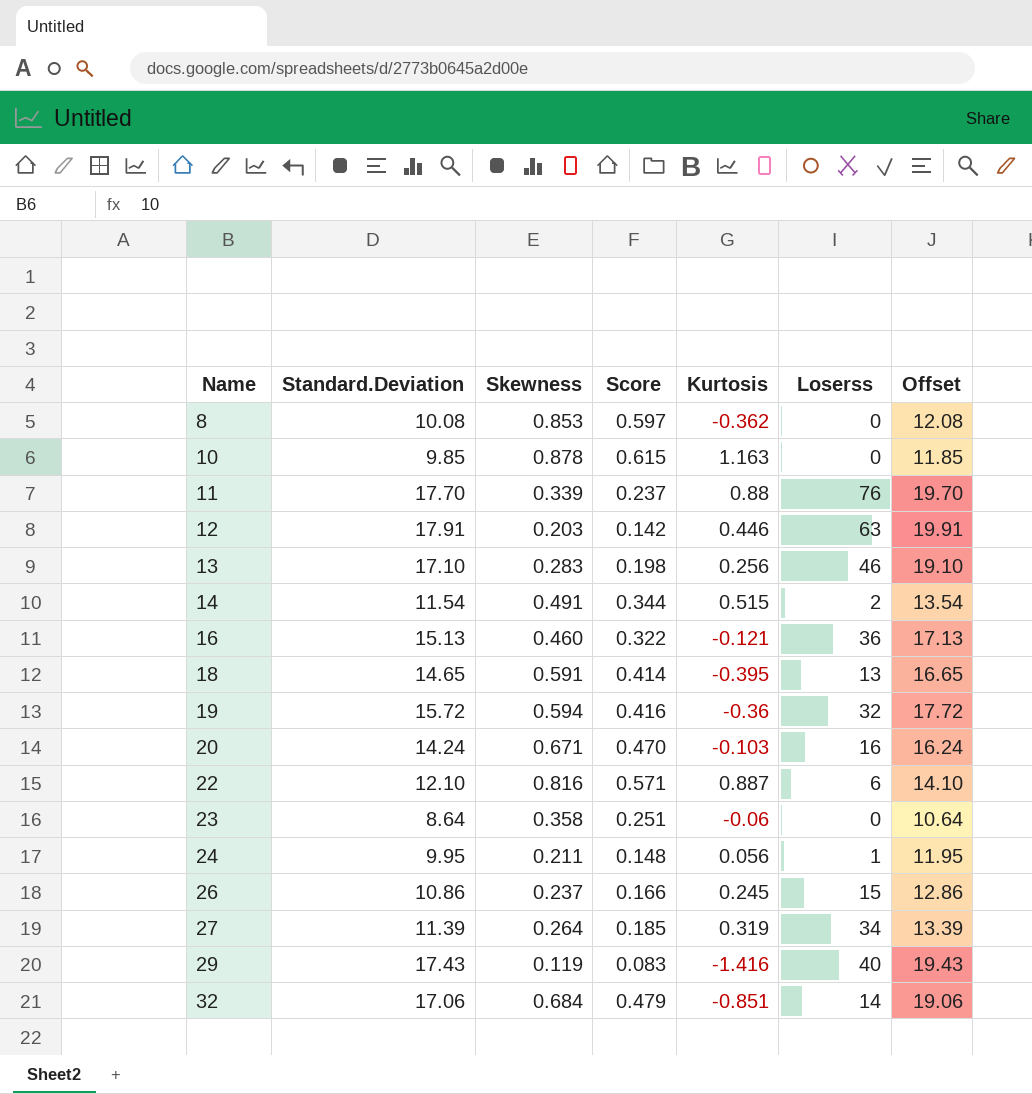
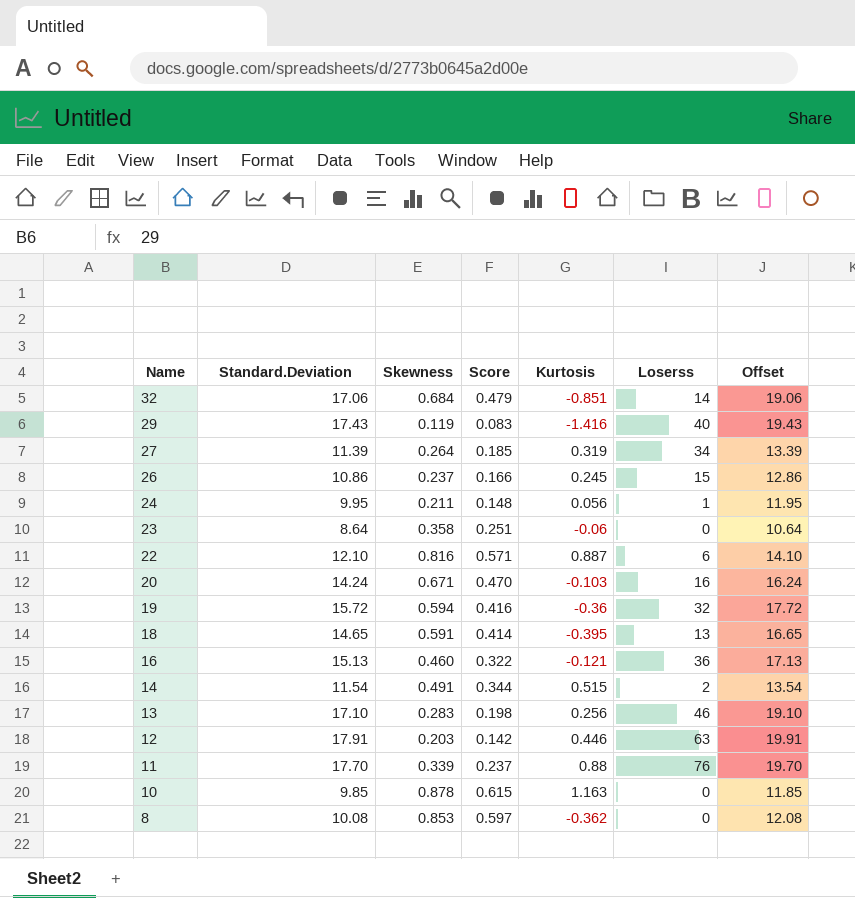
row order: Name ascending -> Name descending

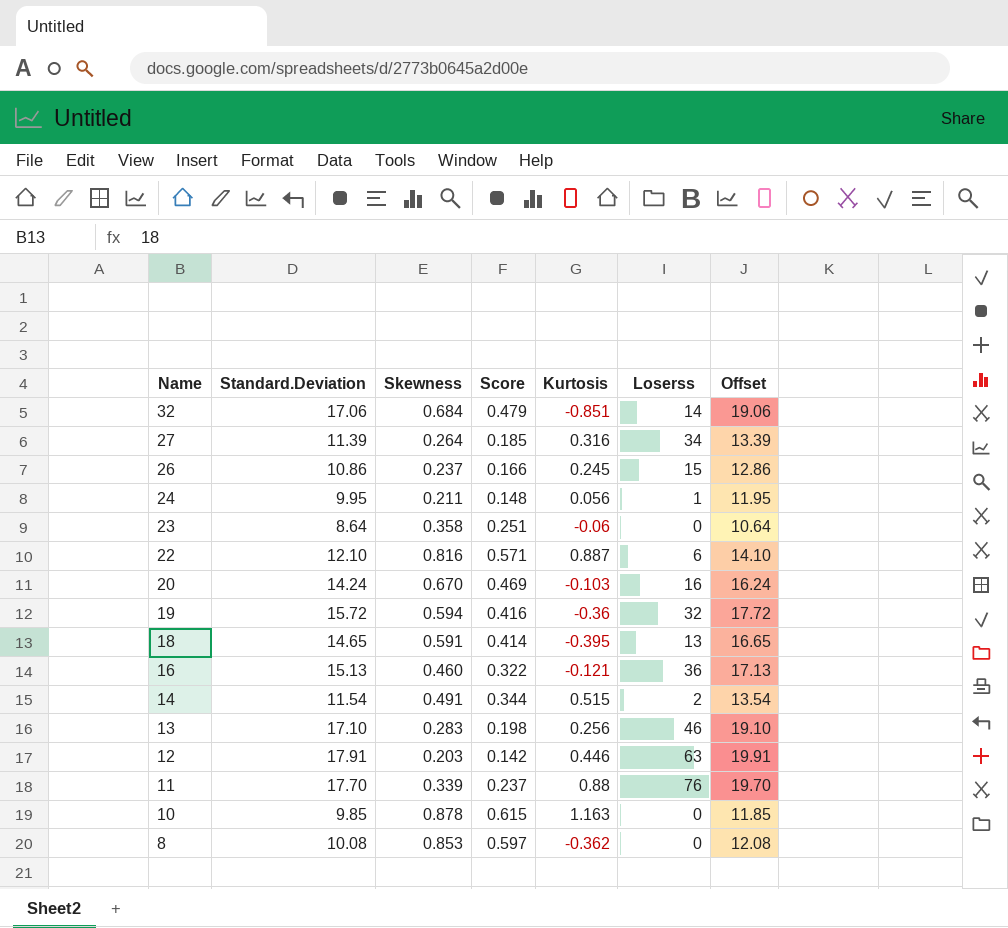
row 29: 17.43 | 0.119 | 0.083 | -1.416 | 40 | 19.43 -> none
27 | Kurtosis: 0.319 -> 0.316
20 | Skewness: 0.671 -> 0.670
20 | Score: 0.470 -> 0.469

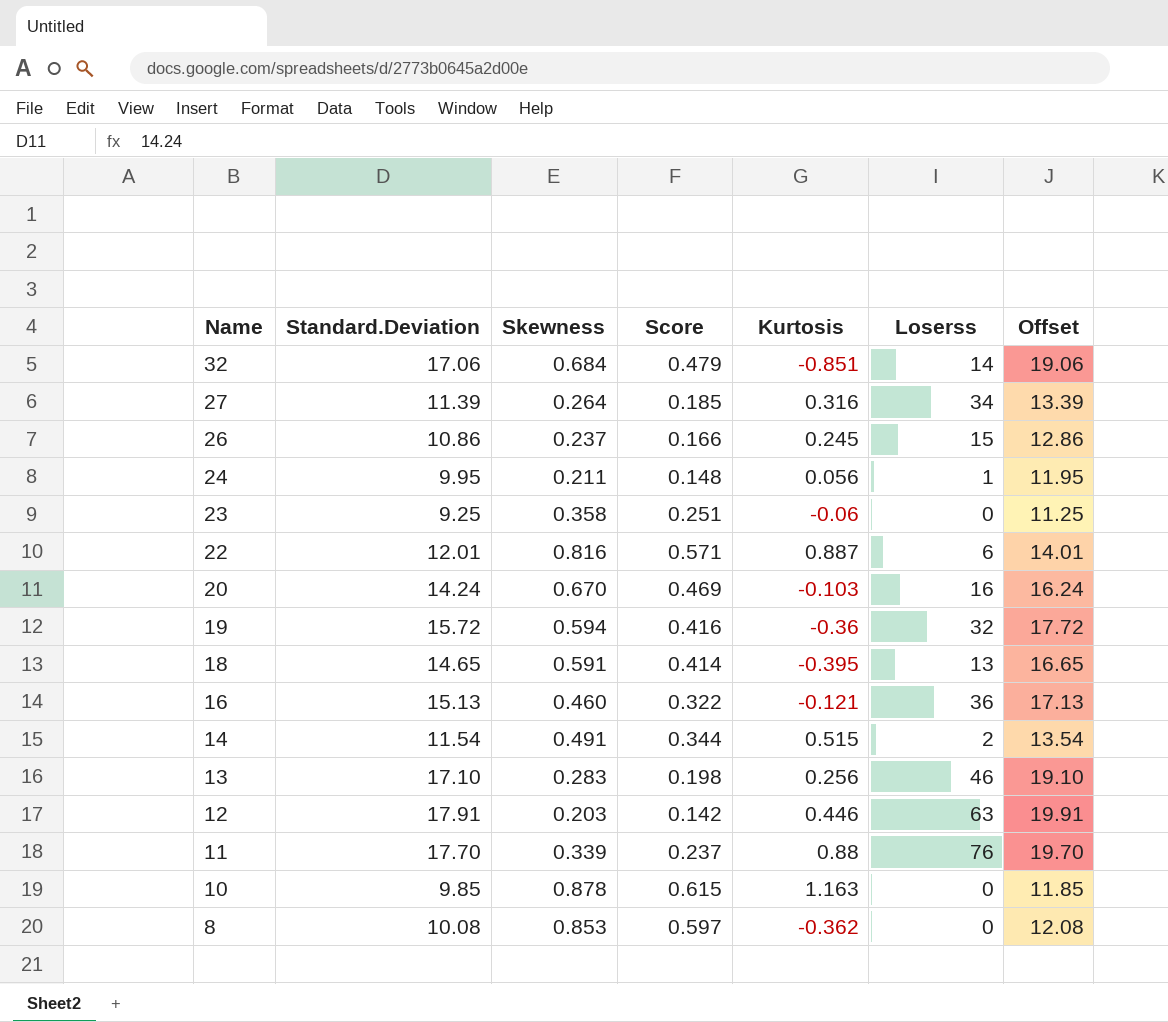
23 | Standard.Deviation: 8.64 -> 9.25
23 | Offset: 10.64 -> 11.25
22 | Standard.Deviation: 12.10 -> 12.01
22 | Offset: 14.10 -> 14.01

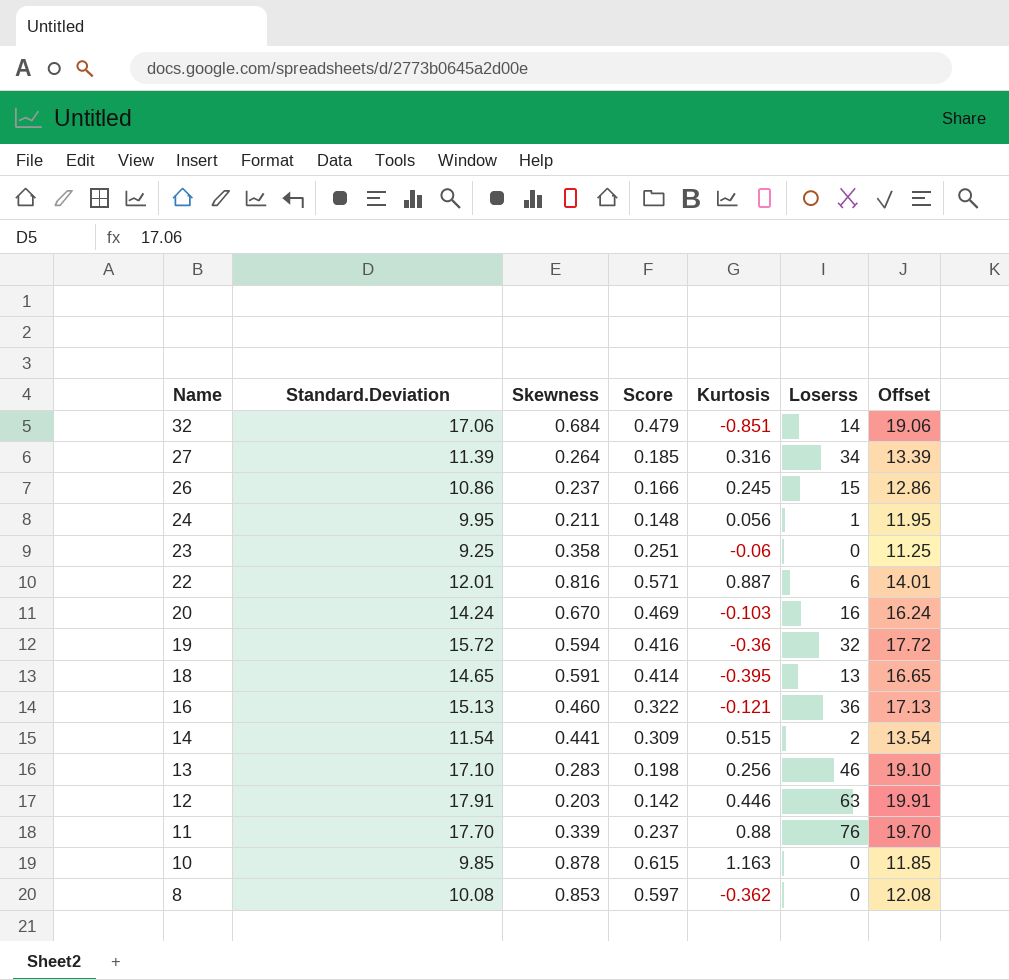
14 | Skewness: 0.491 -> 0.441
14 | Score: 0.344 -> 0.309

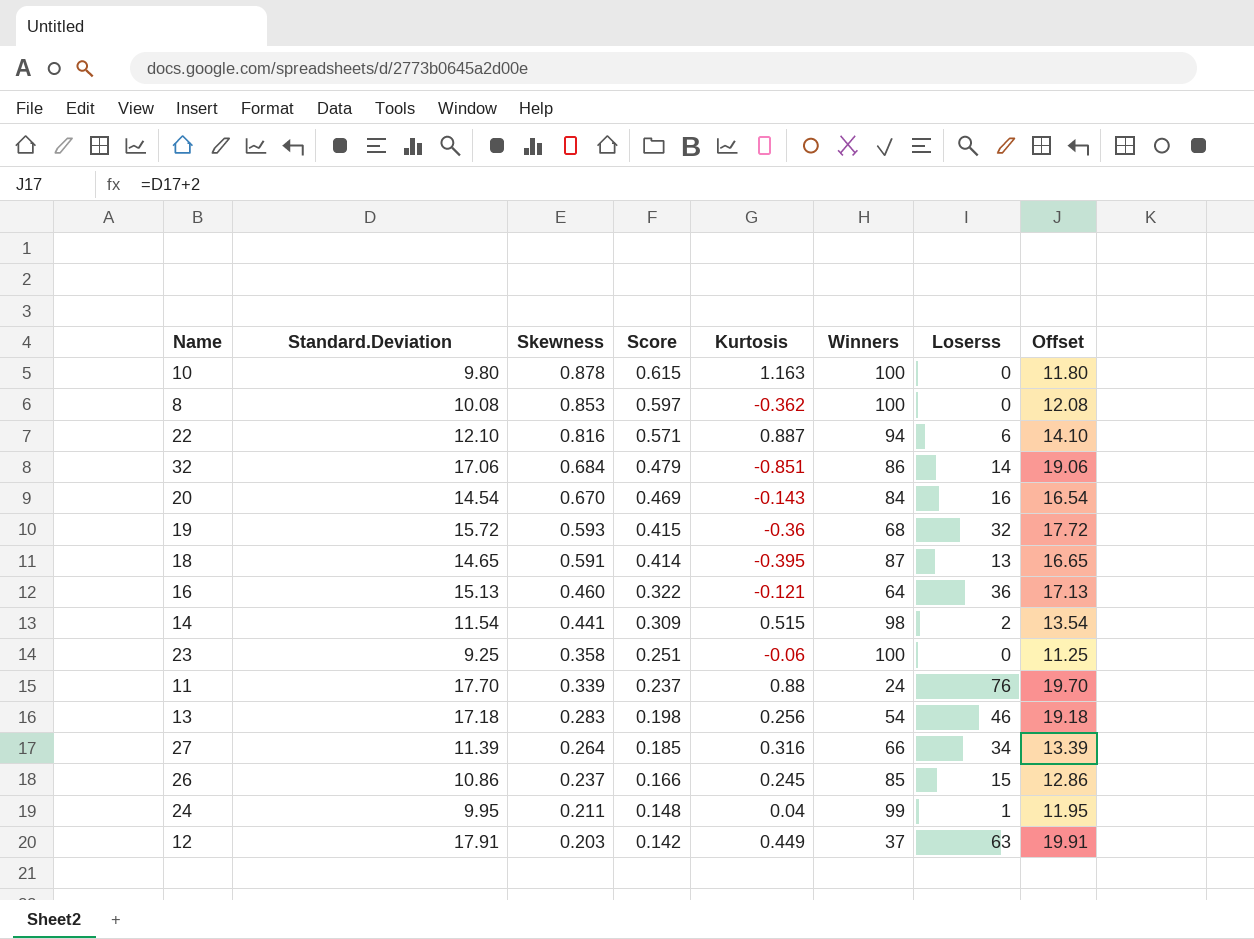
row order: Name descending -> Skewness descending
column Winners | position: none -> 6
10 | Standard.Deviation: 9.85 -> 9.80
10 | Offset: 11.85 -> 11.80
22 | Standard.Deviation: 12.01 -> 12.10
22 | Offset: 14.01 -> 14.10
20 | Standard.Deviation: 14.24 -> 14.54
20 | Kurtosis: -0.103 -> -0.143
20 | Offset: 16.24 -> 16.54
19 | Skewness: 0.594 -> 0.593
19 | Score: 0.416 -> 0.415
13 | Standard.Deviation: 17.10 -> 17.18
13 | Offset: 19.10 -> 19.18
24 | Kurtosis: 0.056 -> 0.04
12 | Kurtosis: 0.446 -> 0.449

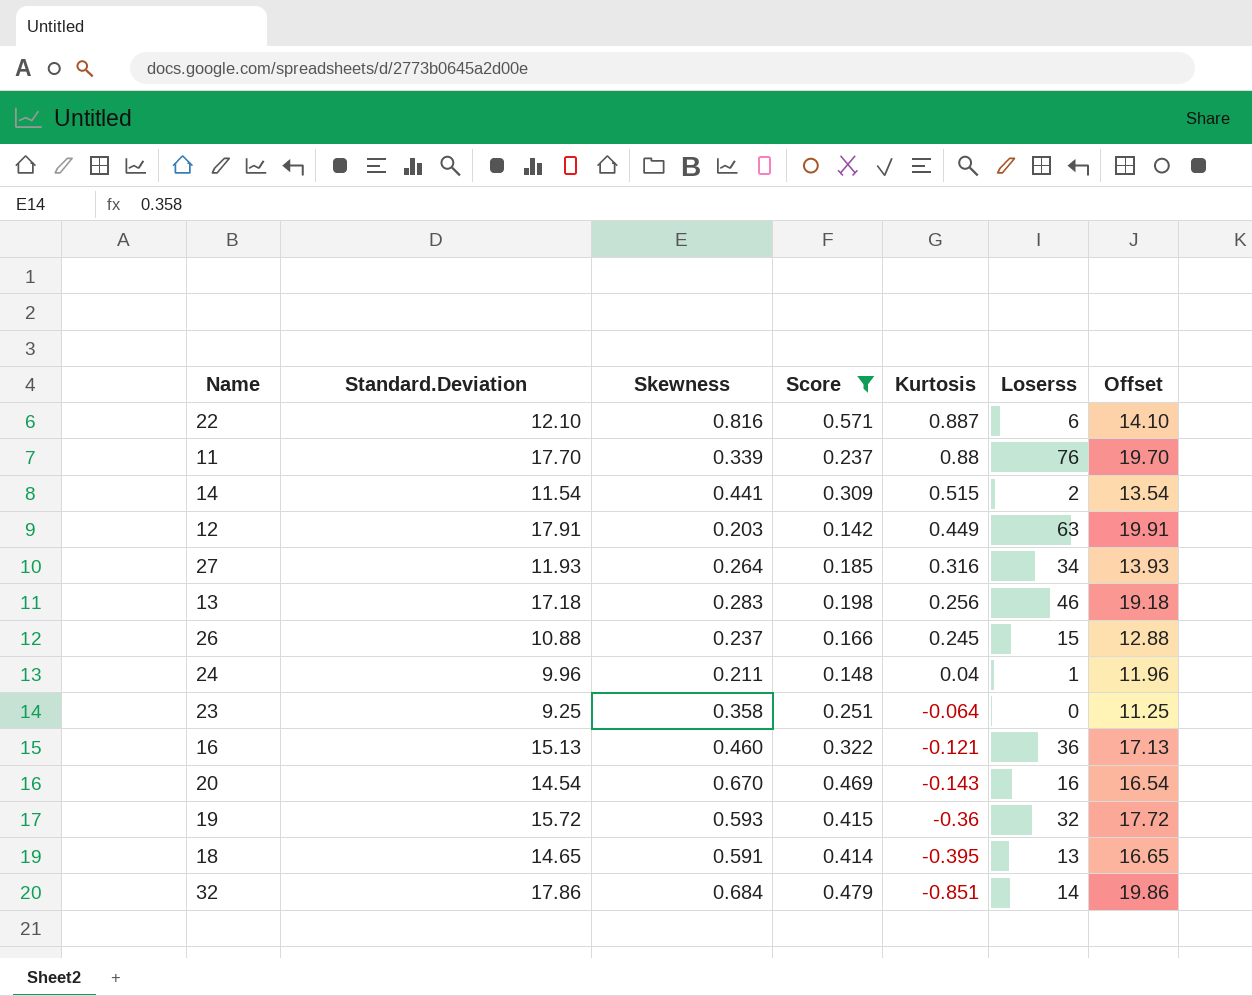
filter: none -> Score <= 0.571
row order: Skewness descending -> Kurtosis descending
column Winners | position: 6 -> none
27 | Standard.Deviation: 11.39 -> 11.93
27 | Offset: 13.39 -> 13.93
26 | Standard.Deviation: 10.86 -> 10.88
26 | Offset: 12.86 -> 12.88
24 | Standard.Deviation: 9.95 -> 9.96
24 | Offset: 11.95 -> 11.96
23 | Kurtosis: -0.06 -> -0.064
32 | Standard.Deviation: 17.06 -> 17.86
32 | Offset: 19.06 -> 19.86

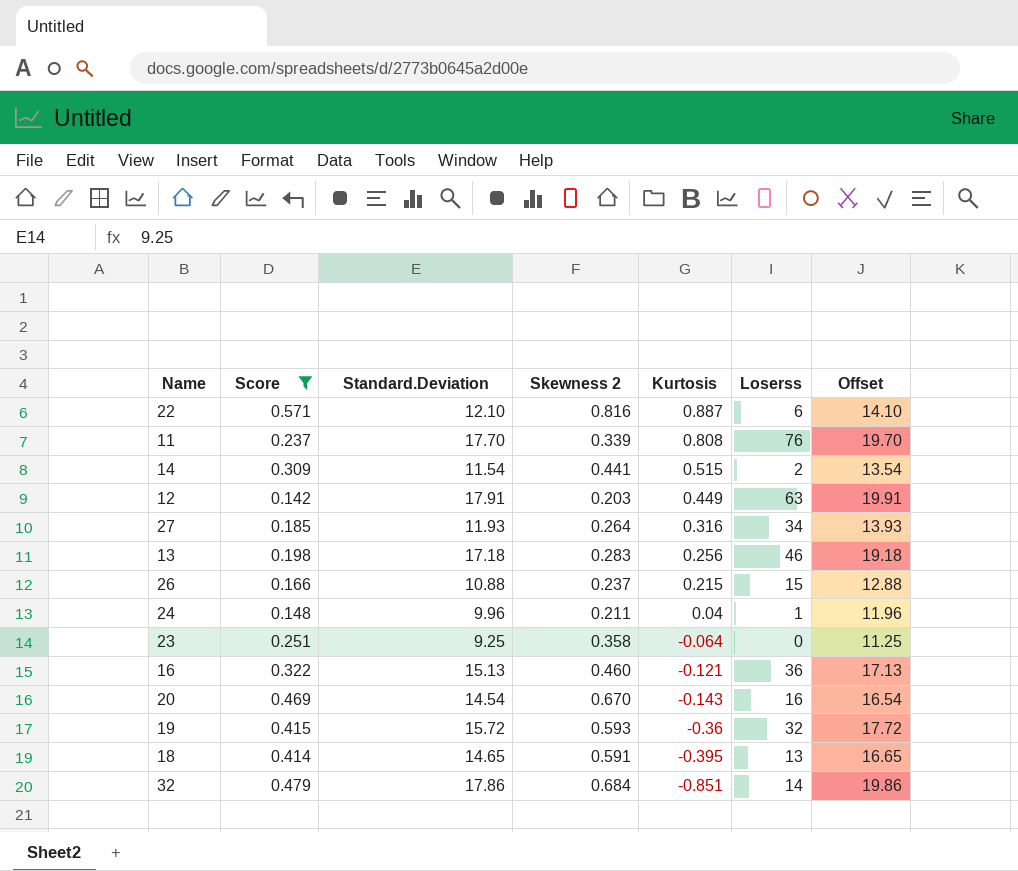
column Score | position: 4 -> 2
column name: Skewness -> Skewness 2
11 | Kurtosis: 0.88 -> 0.808
26 | Kurtosis: 0.245 -> 0.215

